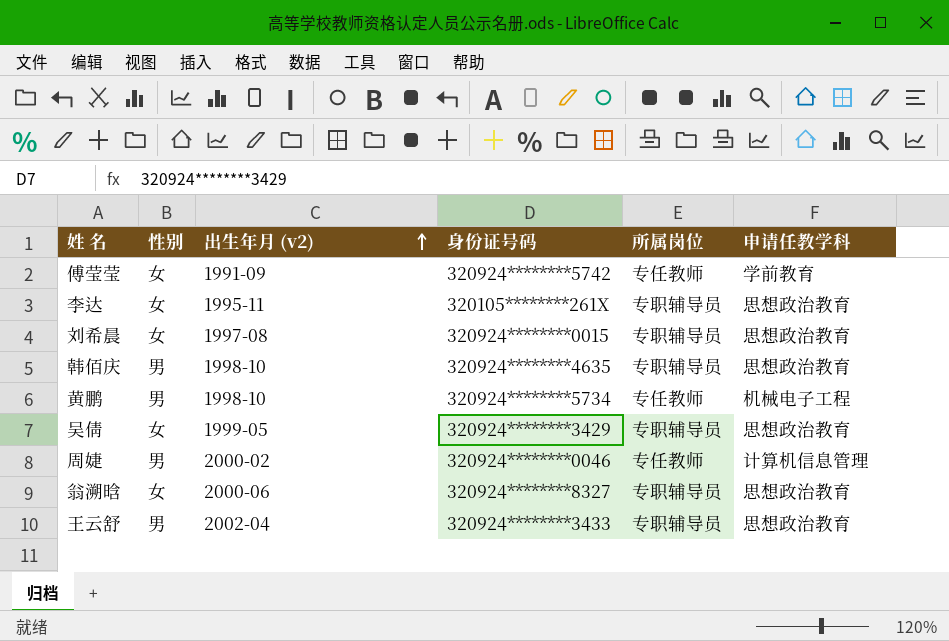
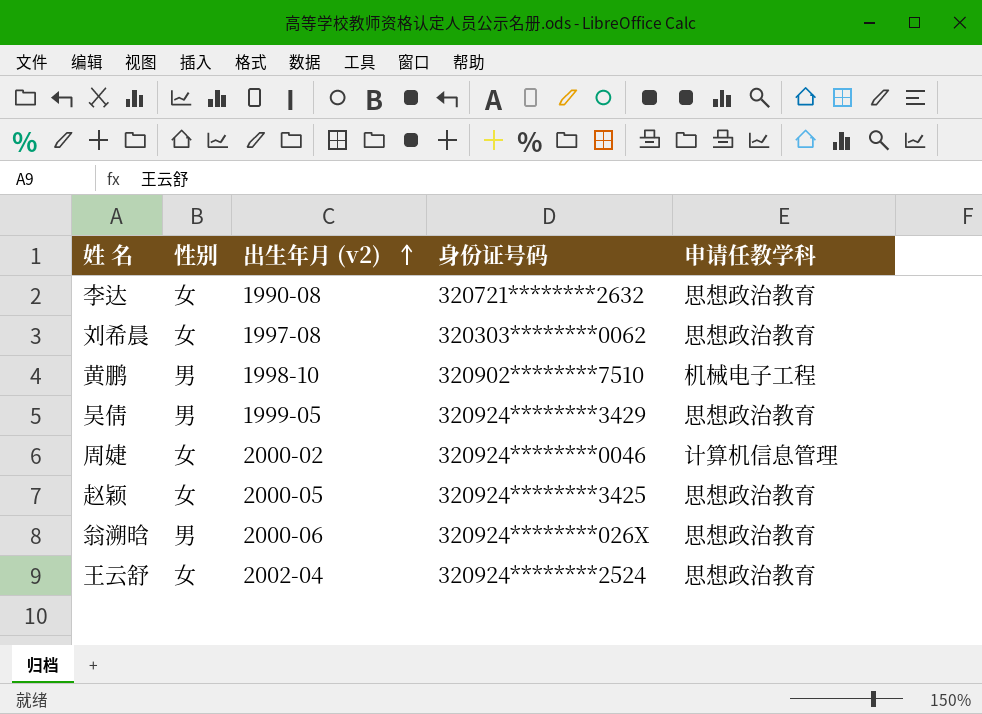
column 所属岗位 | position: 5 -> none
row 傅莹莹: 女 | 1991-09 | 320924********5742 | 专任教师 | 学前教育 -> none
row 韩佰庆: 男 | 1998-10 | 320924********4635 | 专职辅导员 | 思想政治教育 -> none
李达 | 出生年月 (v2): 1995-11 -> 1990-08
李达 | 身份证号码: 320105********261X -> 320721********2632
刘希晨 | 身份证号码: 320924********0015 -> 320303********0062
黄鹏 | 身份证号码: 320924********5734 -> 320902********7510
吴倩 | 性别: 女 -> 男
周婕 | 性别: 男 -> 女
row 赵颖: none -> 女 | 2000-05 | 320924********3425 | 思想政治教育
翁溯晗 | 性别: 女 -> 男
翁溯晗 | 身份证号码: 320924********8327 -> 320924********026X
王云舒 | 性别: 男 -> 女
王云舒 | 身份证号码: 320924********3433 -> 320924********2524

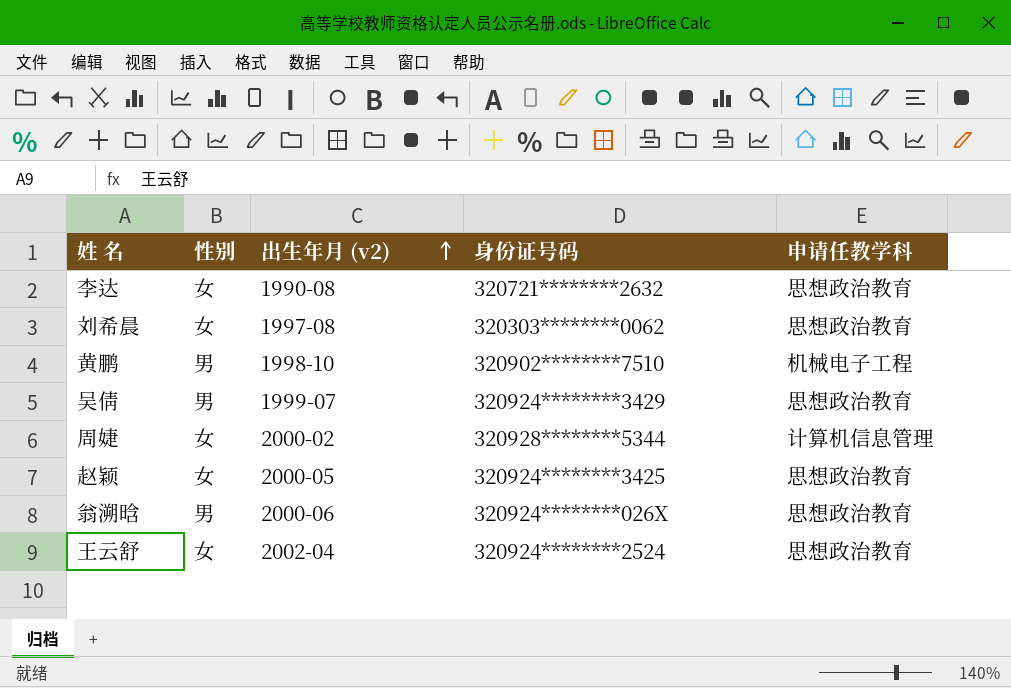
吴倩 | 出生年月 (v2): 1999-05 -> 1999-07
周婕 | 身份证号码: 320924********0046 -> 320928********5344

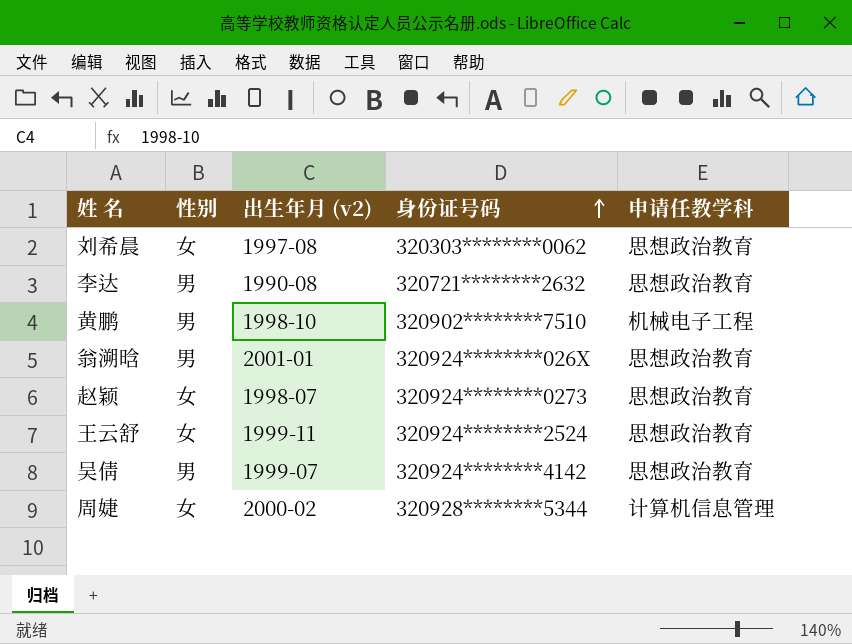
row order: 出生年月 (v2) ascending -> 身份证号码 ascending
李达 | 性别: 女 -> 男
翁溯晗 | 出生年月 (v2): 2000-06 -> 2001-01
赵颖 | 出生年月 (v2): 2000-05 -> 1998-07
赵颖 | 身份证号码: 320924********3425 -> 320924********0273
王云舒 | 出生年月 (v2): 2002-04 -> 1999-11
吴倩 | 身份证号码: 320924********3429 -> 320924********4142

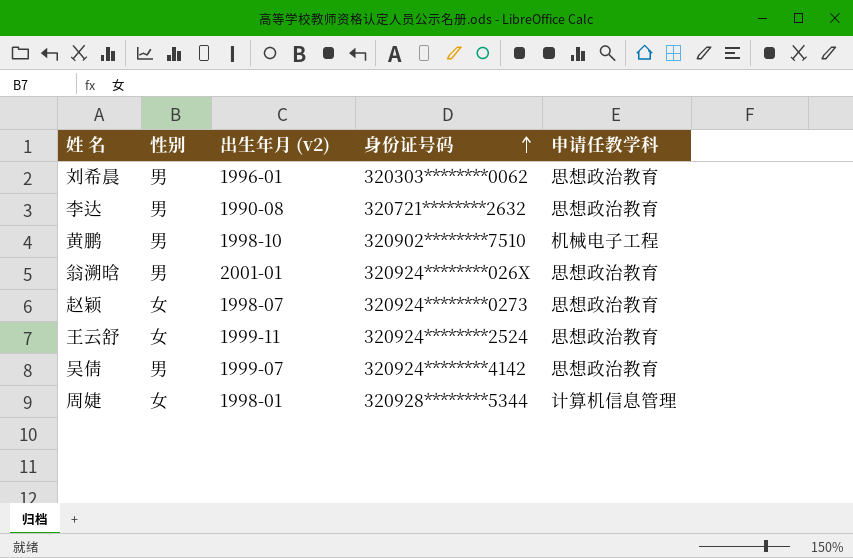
刘希晨 | 性别: 女 -> 男
刘希晨 | 出生年月 (v2): 1997-08 -> 1996-01
周婕 | 出生年月 (v2): 2000-02 -> 1998-01

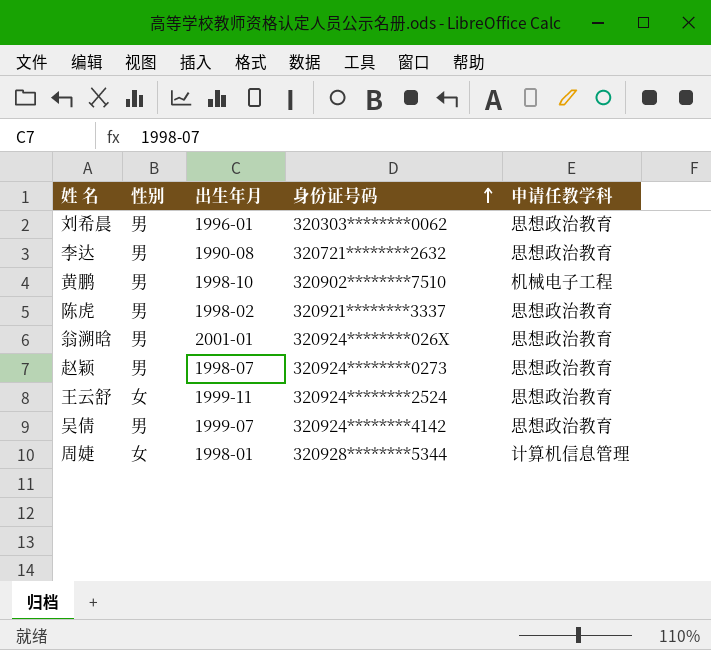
column name: 出生年月 (v2) -> 出生年月
row 陈虎: none -> 男 | 1998-02 | 320921********3337 | 思想政治教育
赵颖 | 性别: 女 -> 男

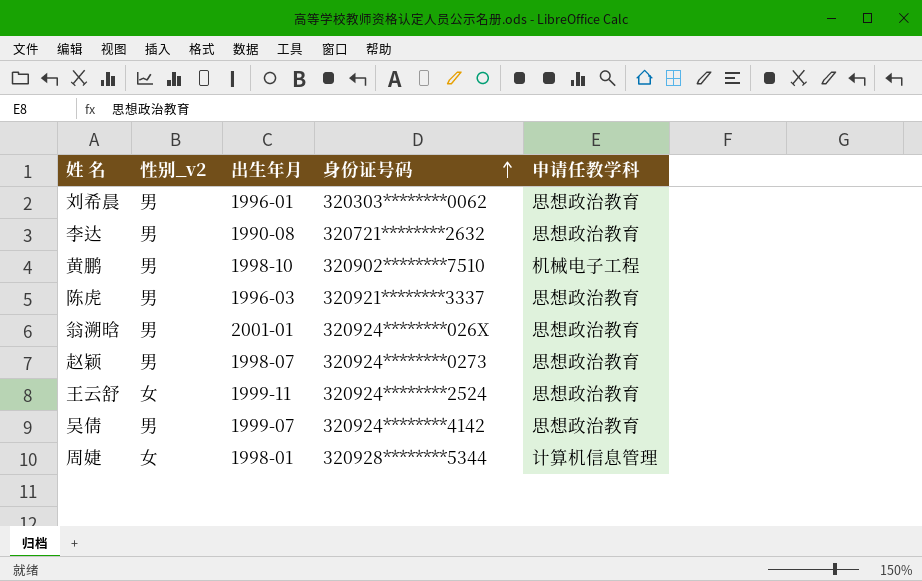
column name: 性别 -> 性别_v2
陈虎 | 出生年月: 1998-02 -> 1996-03

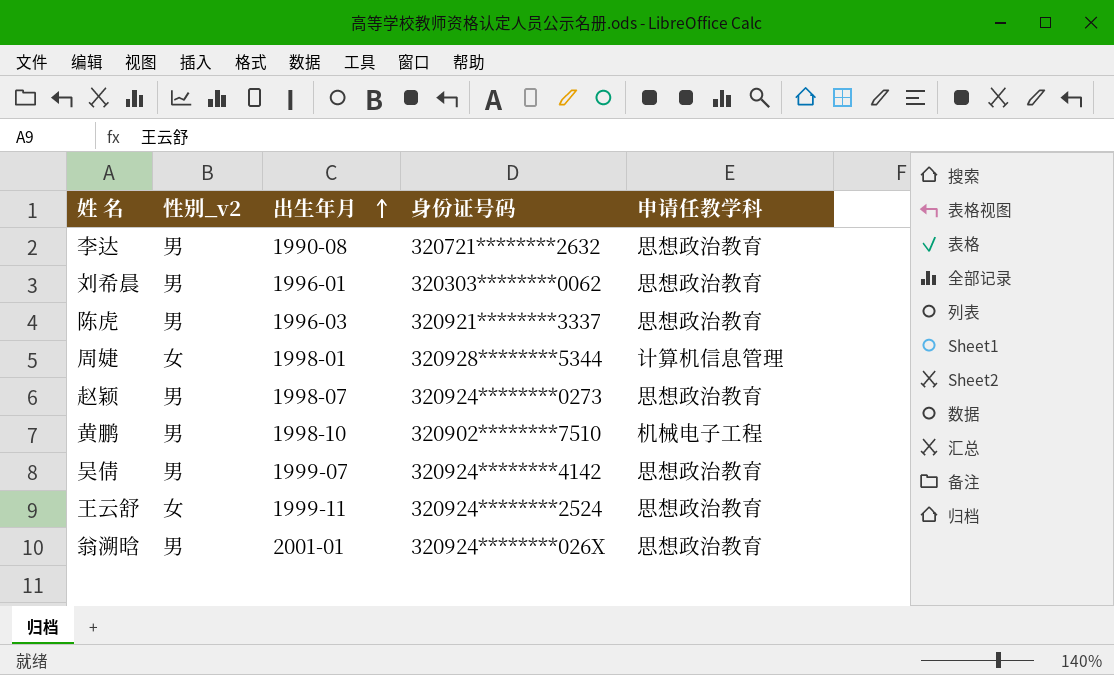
row order: 身份证号码 ascending -> 出生年月 ascending

